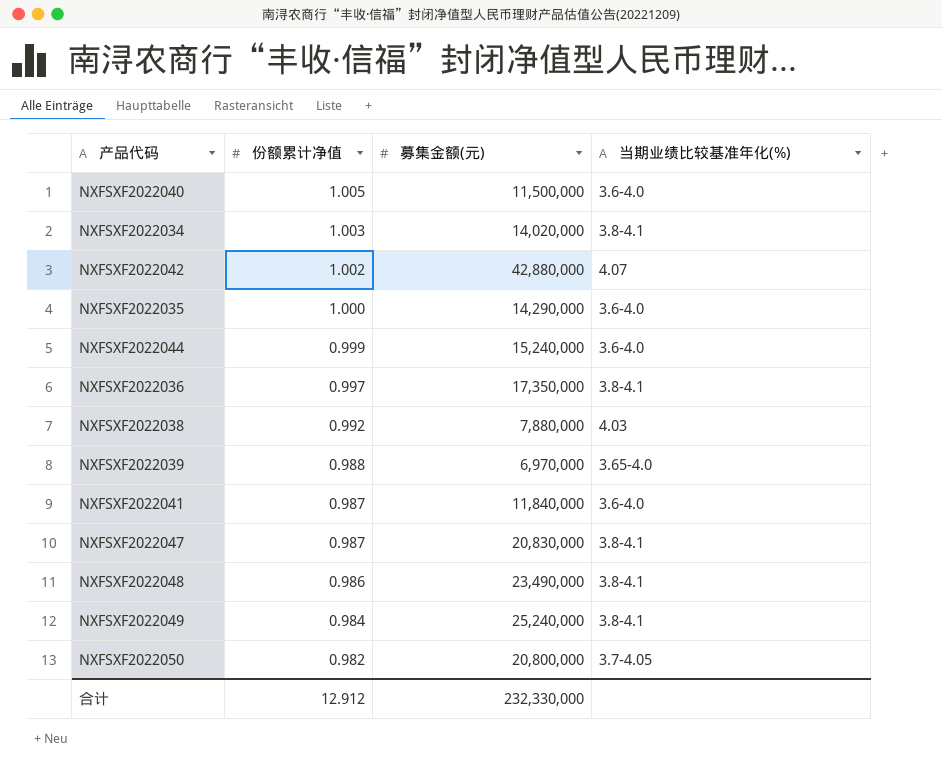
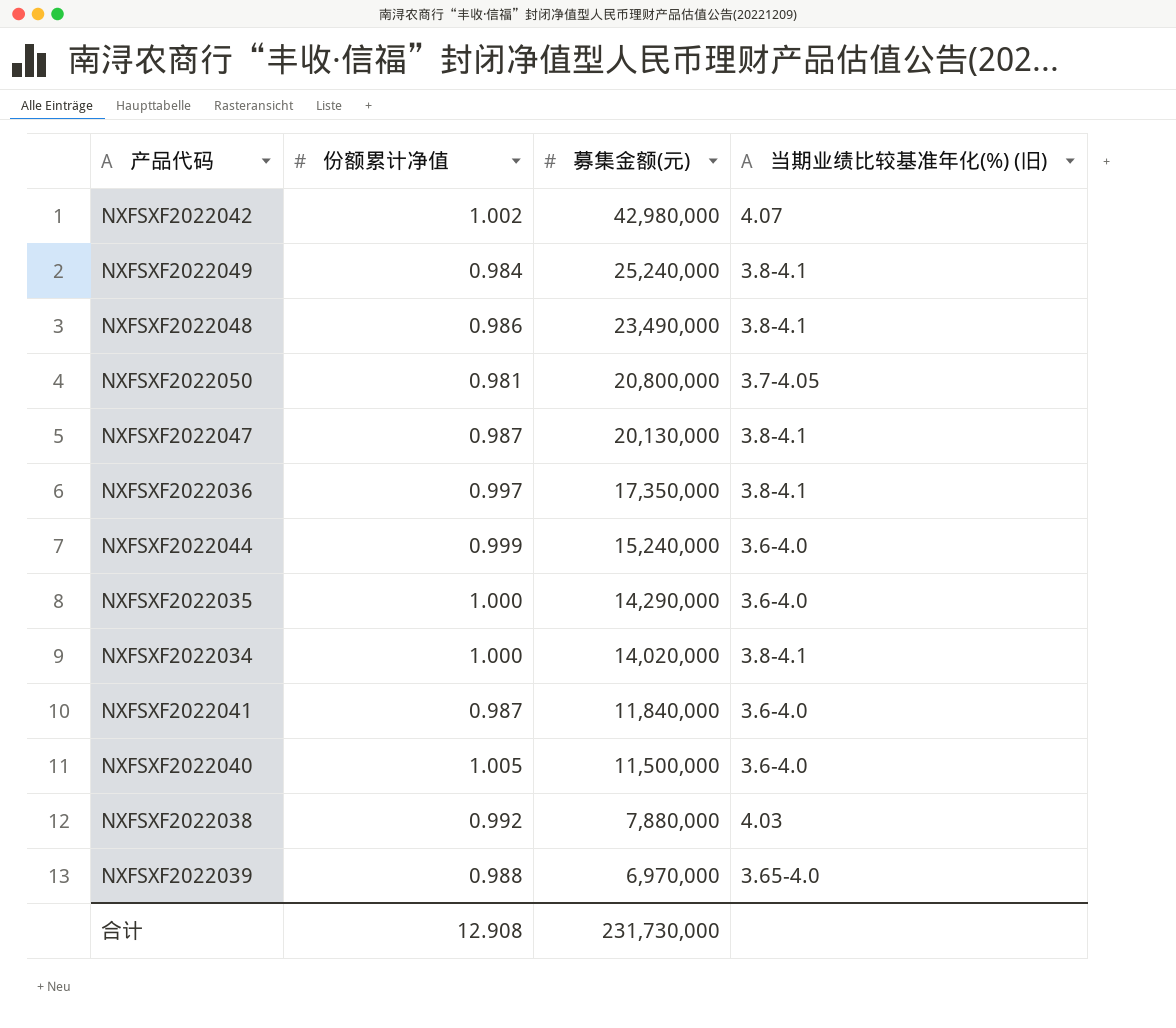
row order: 份额累计净值 descending -> 募集金额(元) descending
column name: 当期业绩比较基准年化(%) -> 当期业绩比较基准年化(%) (旧)
NXFSXF2022042 | 募集金额(元): 42,880,000 -> 42,980,000
NXFSXF2022050 | 份额累计净值: 0.982 -> 0.981
NXFSXF2022047 | 募集金额(元): 20,830,000 -> 20,130,000
NXFSXF2022034 | 份额累计净值: 1.003 -> 1.000
合计 | 份额累计净值: 12.912 -> 12.908
合计 | 募集金额(元): 232,330,000 -> 231,730,000

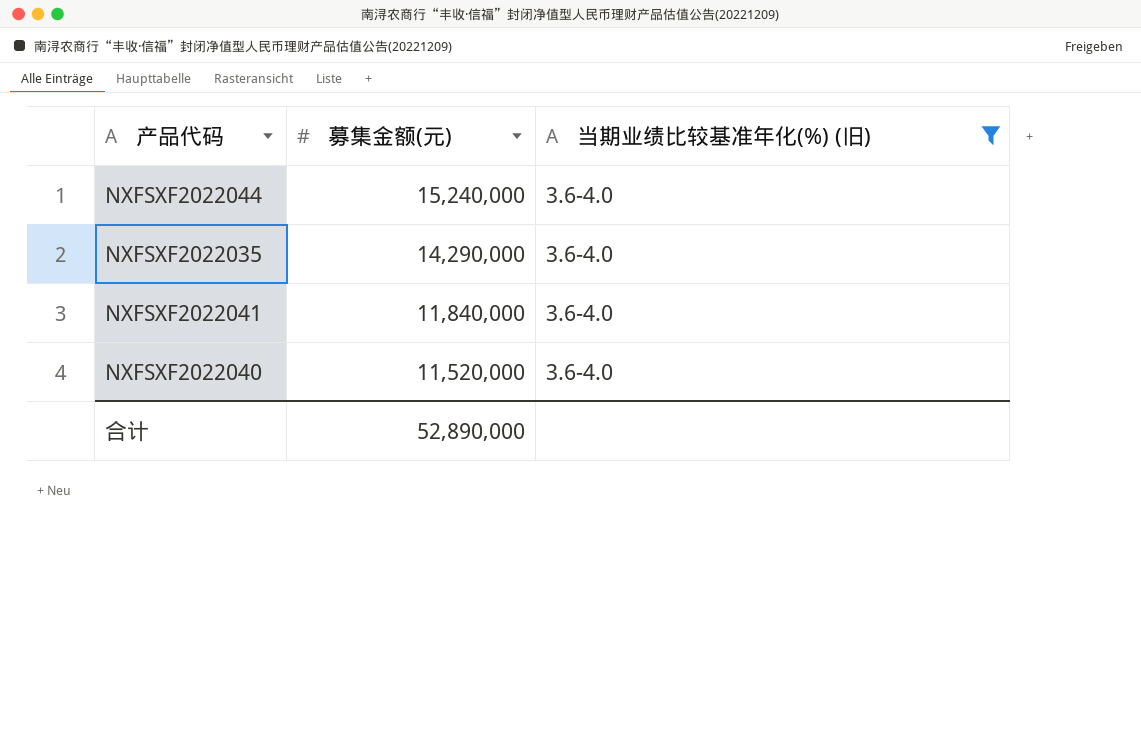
filter: none -> 当期业绩比较基准年化(%) (旧) = 3.6-4.0
column 份额累计净值 | position: 2 -> none
NXFSXF2022040 | 募集金额(元): 11,500,000 -> 11,520,000
合计 | 募集金额(元): 231,730,000 -> 52,890,000

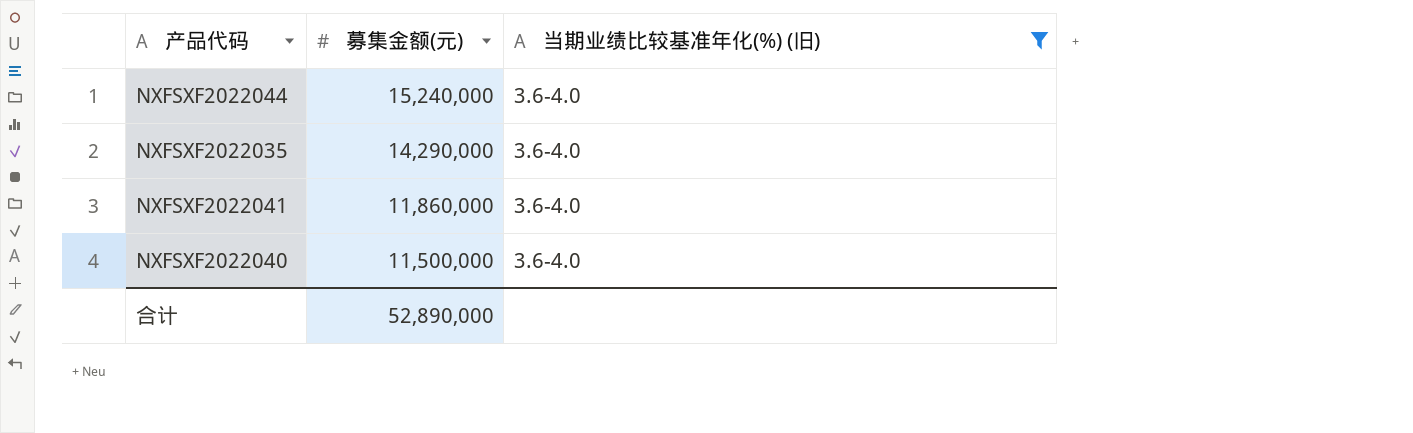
NXFSXF2022041 | 募集金额(元): 11,840,000 -> 11,860,000
NXFSXF2022040 | 募集金额(元): 11,520,000 -> 11,500,000

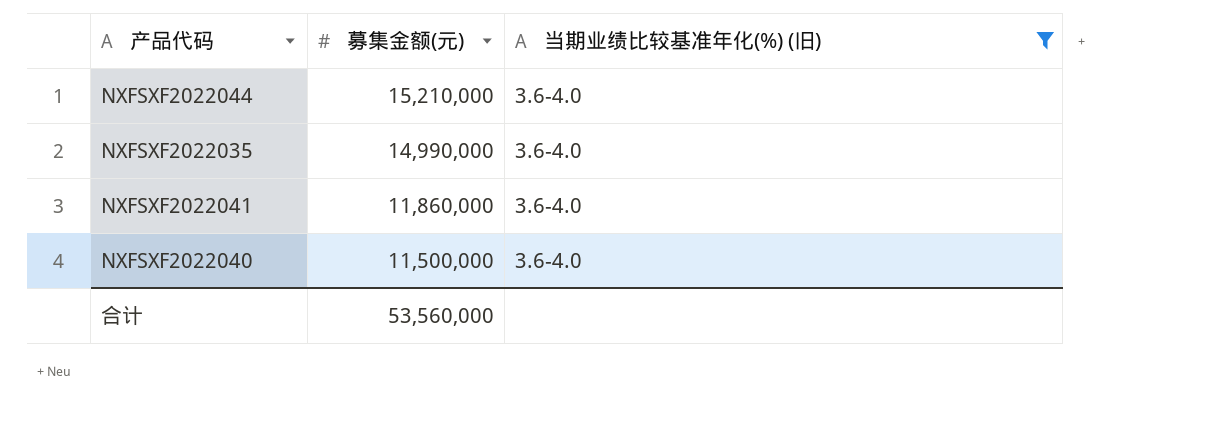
NXFSXF2022044 | 募集金额(元): 15,240,000 -> 15,210,000
NXFSXF2022035 | 募集金额(元): 14,290,000 -> 14,990,000
合计 | 募集金额(元): 52,890,000 -> 53,560,000

